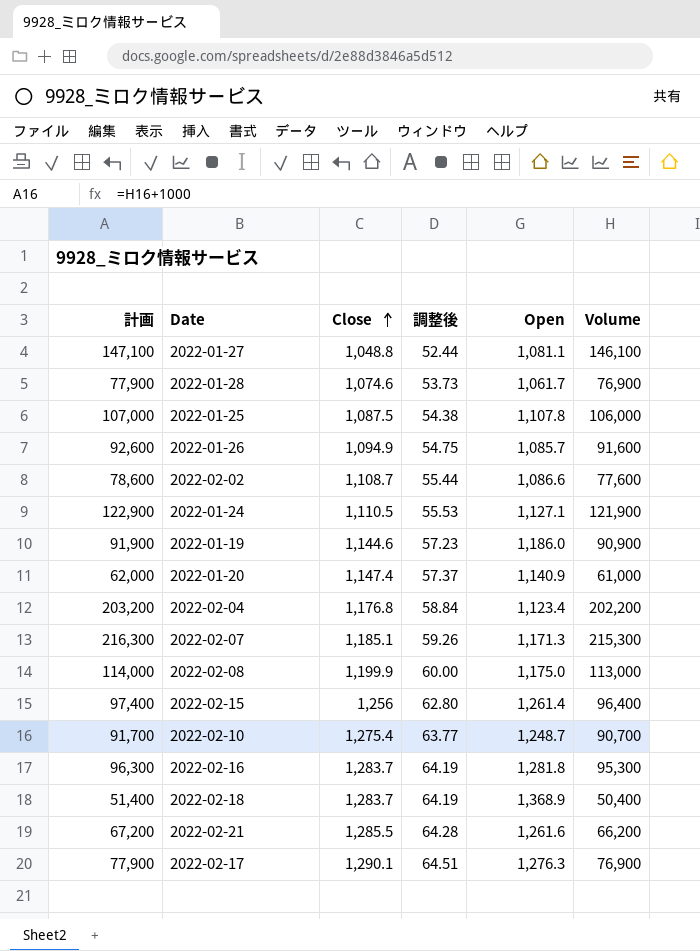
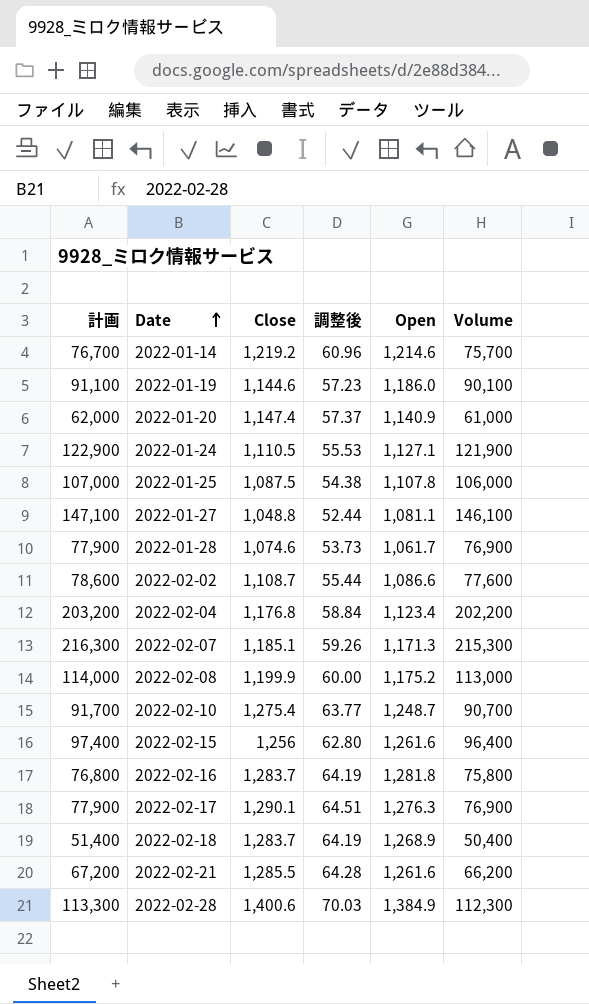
row order: Close ascending -> Date ascending
row 2022-01-26: 92,600 | 1,094.9 | 54.75 | 1,085.7 | 91,600 -> none
row 2022-01-14: none -> 76,700 | 1,219.2 | 60.96 | 1,214.6 | 75,700
2022-01-19 | 計画: 91,900 -> 91,100
2022-01-19 | Volume: 90,900 -> 90,100
2022-02-08 | Open: 1,175.0 -> 1,175.2
2022-02-15 | Open: 1,261.4 -> 1,261.6
2022-02-16 | 計画: 96,300 -> 76,800
2022-02-16 | Volume: 95,300 -> 75,800
2022-02-18 | Open: 1,368.9 -> 1,268.9
row 2022-02-28: none -> 113,300 | 1,400.6 | 70.03 | 1,384.9 | 112,300

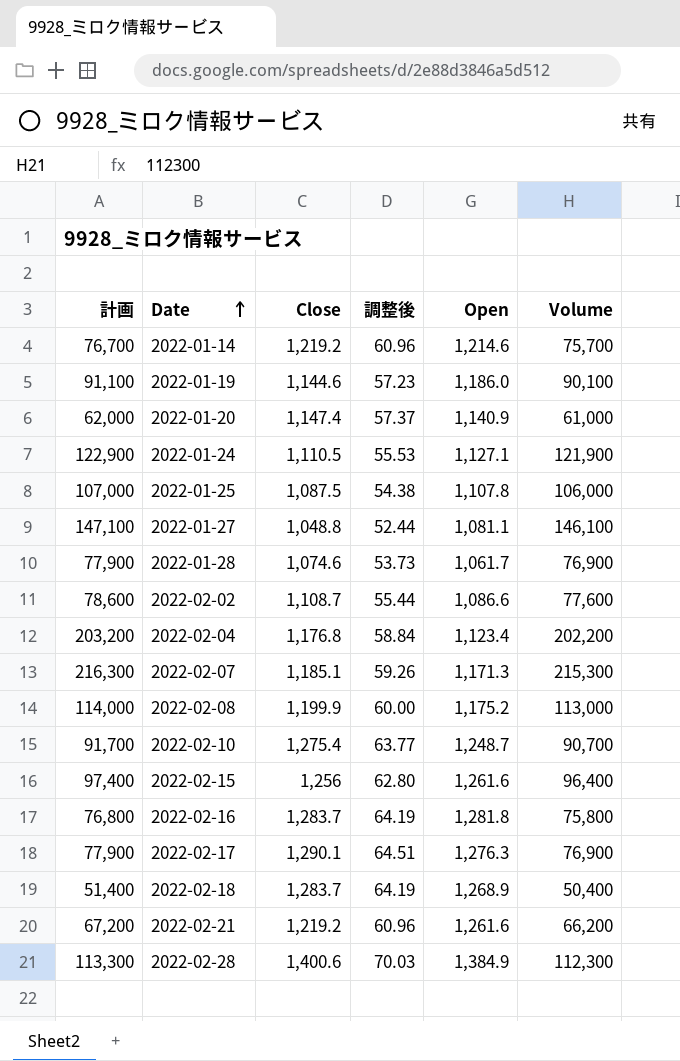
2022-02-21 | Close: 1,285.5 -> 1,219.2
2022-02-21 | 調整後: 64.28 -> 60.96

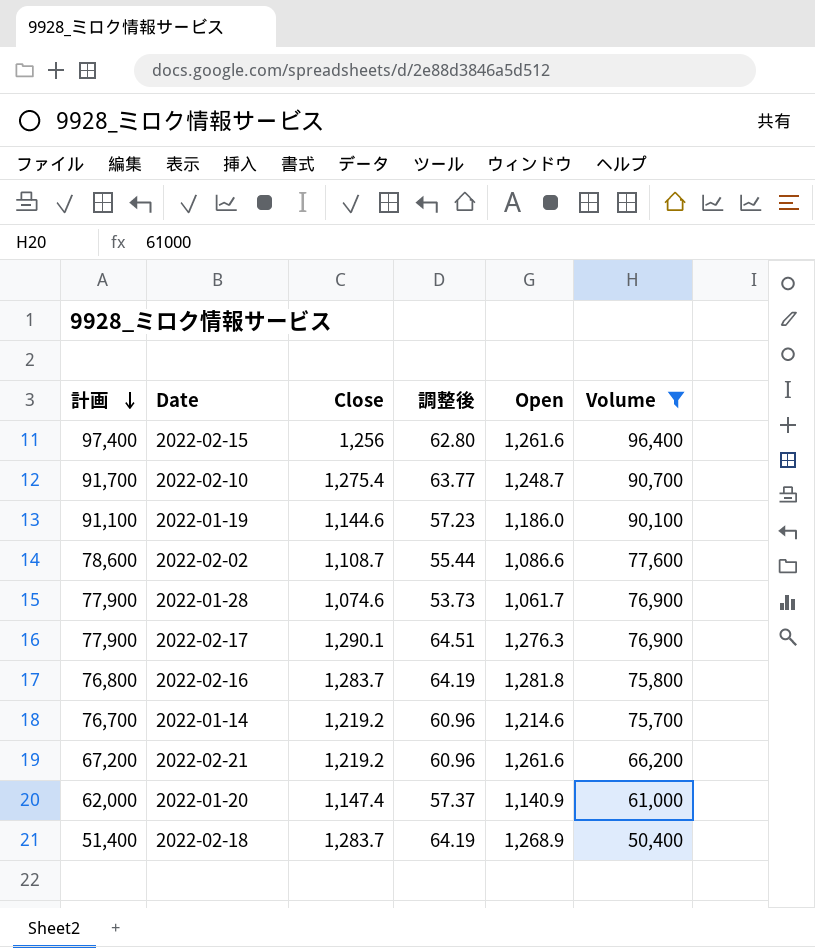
filter: none -> Volume <= 96,400
row order: Date ascending -> 計画 descending

